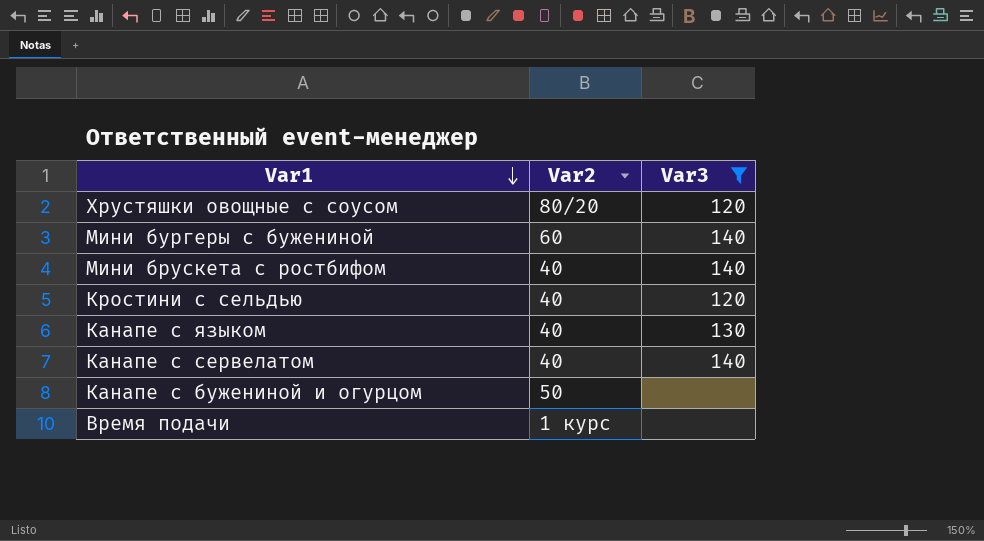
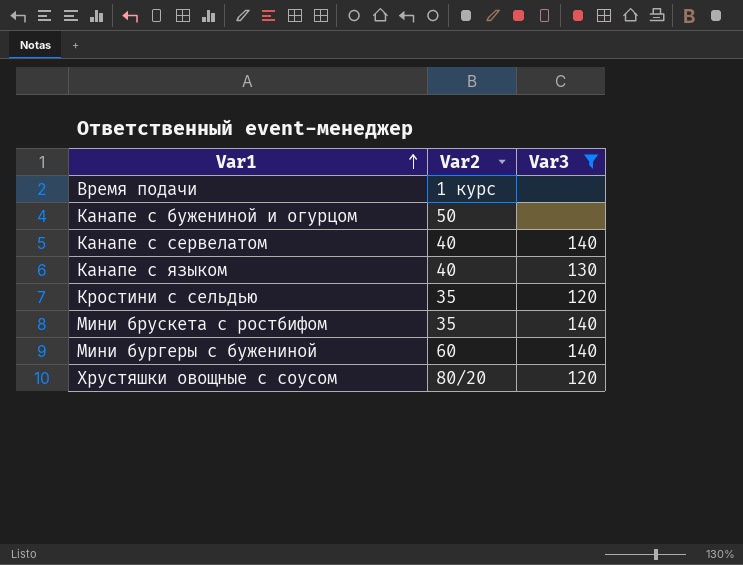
row order: Var1 descending -> Var1 ascending
Кростини с сельдью | Var2: 40 -> 35
Мини брускета с ростбифом | Var2: 40 -> 35

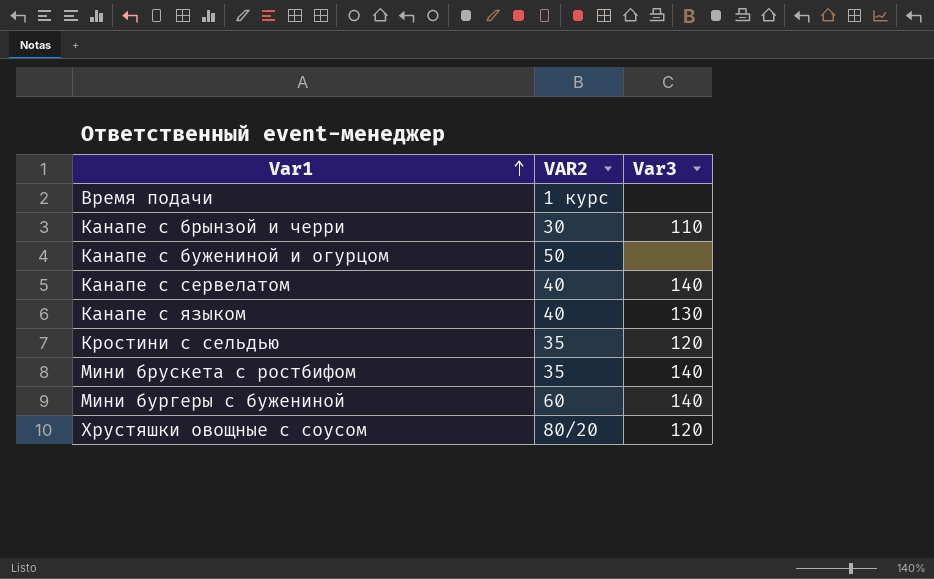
filter: Var3 != 110 -> none
column name: Var2 -> VAR2

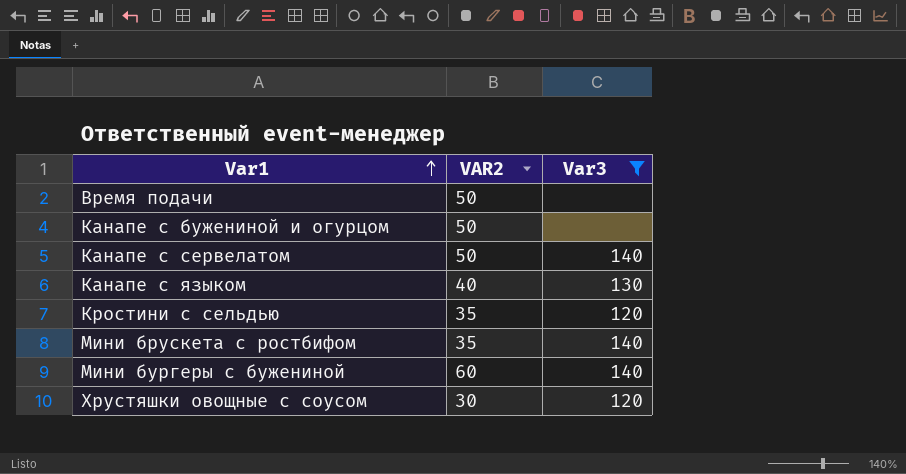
filter: none -> Var3 != 110
Время подачи | VAR2: 1 курс -> 50
Канапе с сервелатом | VAR2: 40 -> 50
Хрустяшки овощные с соусом | VAR2: 80/20 -> 30

